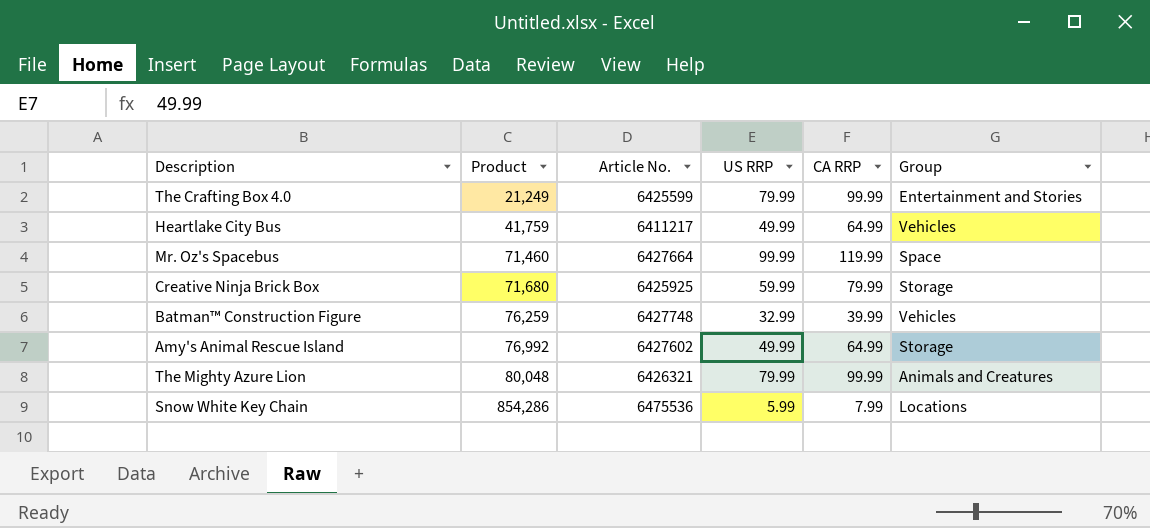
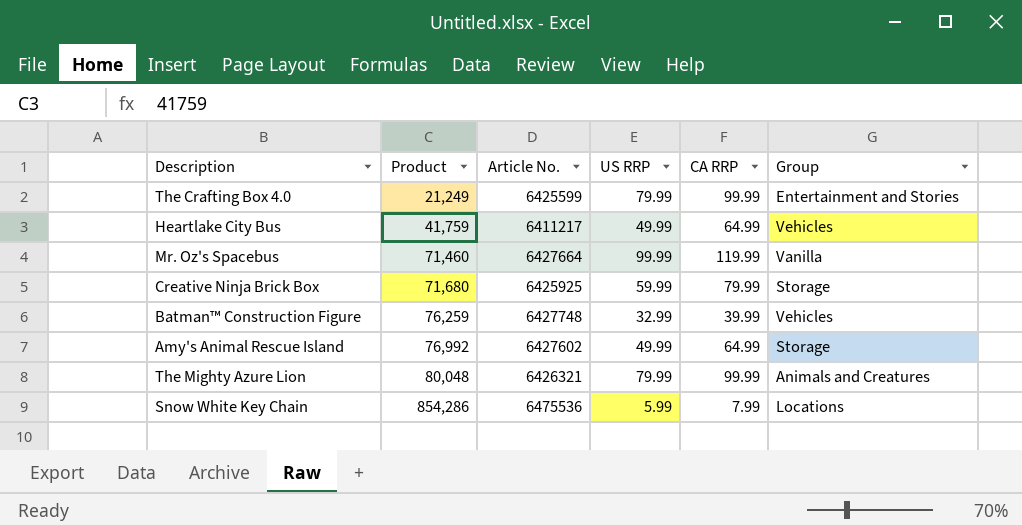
Mr. Oz's Spacebus | Group: Space -> Vanilla

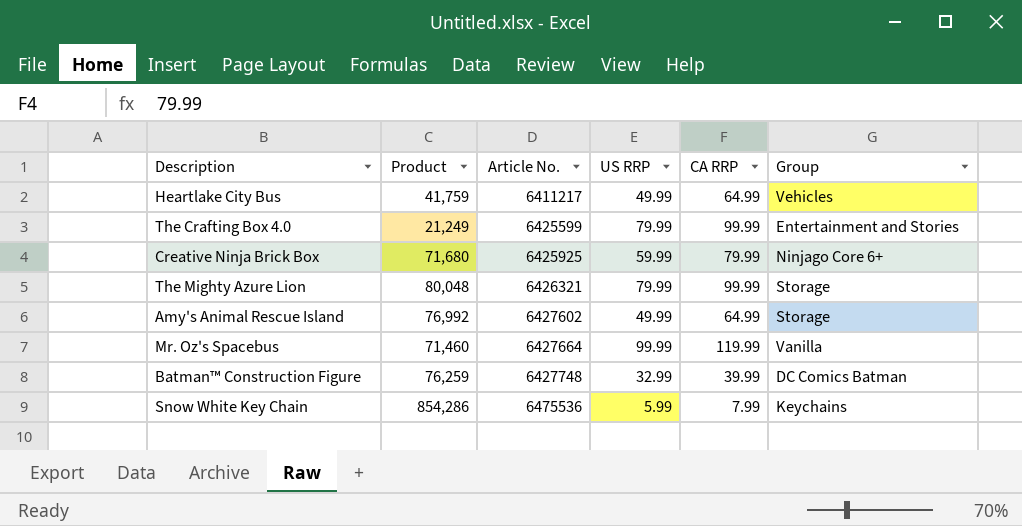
row order: Product ascending -> Article No. ascending
Creative Ninja Brick Box | Group: Storage -> Ninjago Core 6+
The Mighty Azure Lion | Group: Animals and Creatures -> Storage
Batman™ Construction Figure | Group: Vehicles -> DC Comics Batman
Snow White Key Chain | Group: Locations -> Keychains

